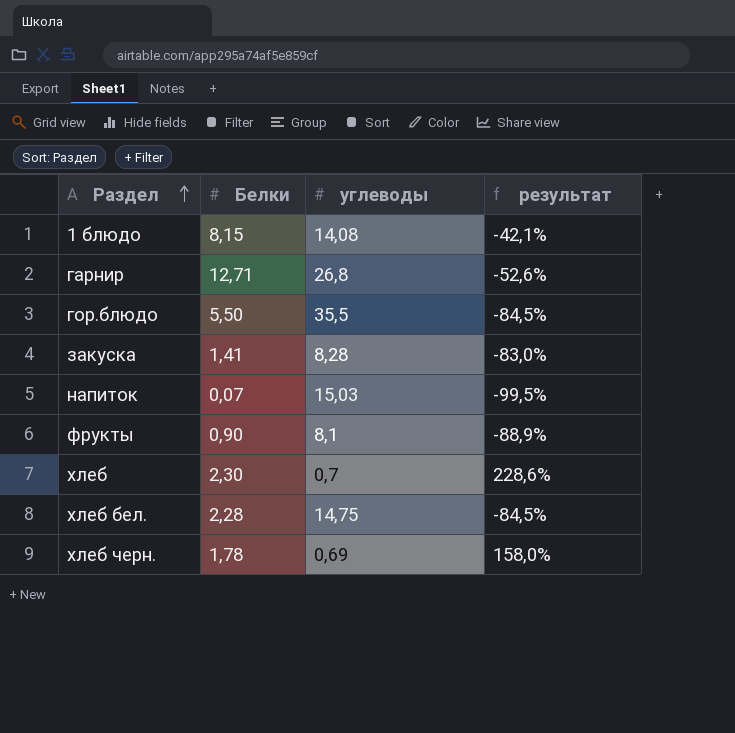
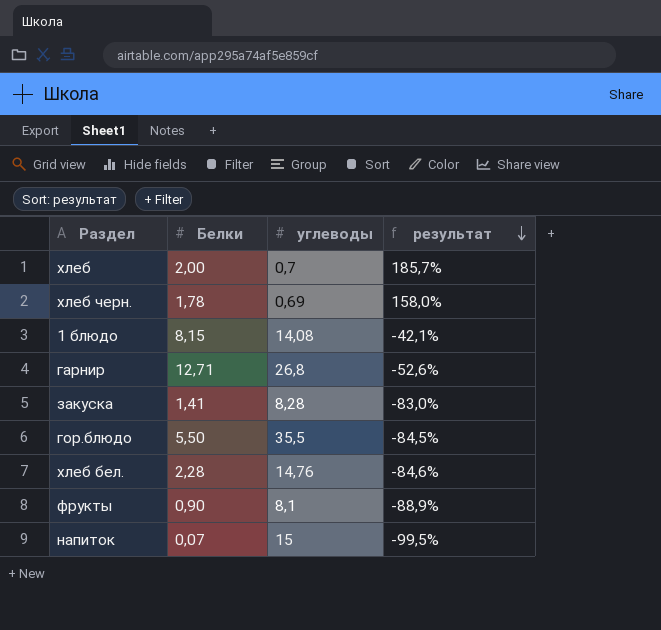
row order: Раздел ascending -> результат descending
хлеб | Белки: 2,30 -> 2,00
хлеб | результат: 228,6% -> 185,7%
хлеб бел. | углеводы: 14,75 -> 14,76
хлеб бел. | результат: -84,5% -> -84,6%
напиток | углеводы: 15,03 -> 15

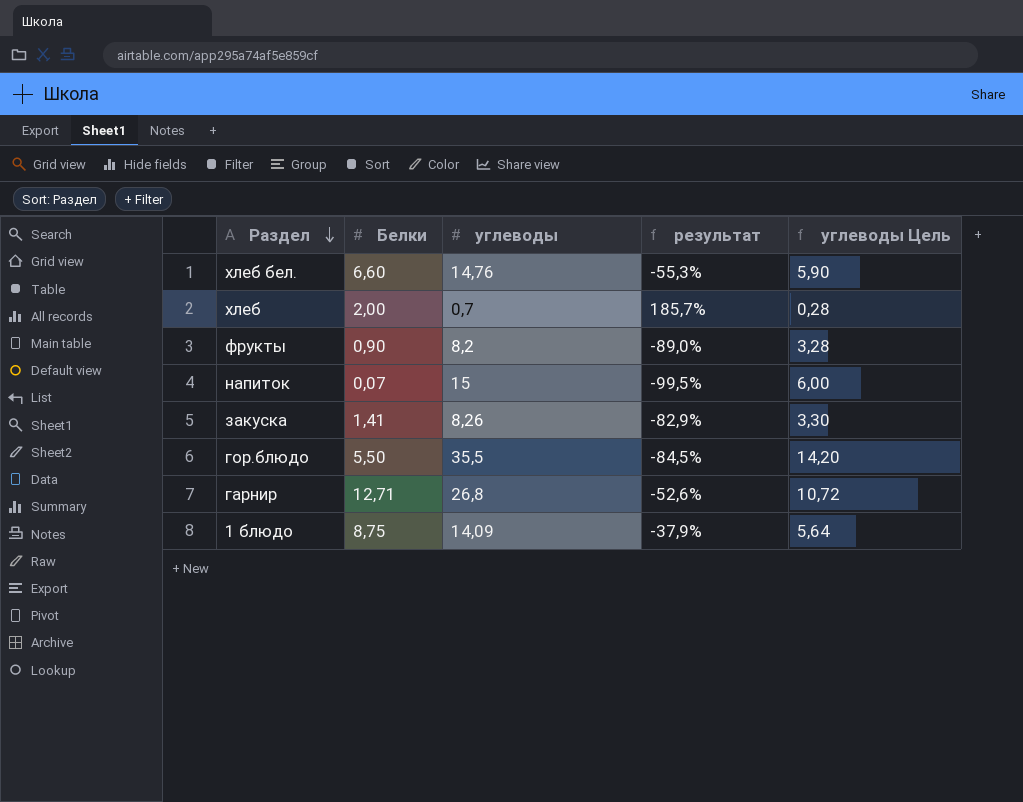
row order: результат descending -> Раздел descending
column углеводы Цель | formula: none -> [углеводы] * 0,4
row хлеб черн.: 1,78 | 0,69 | 158,0% -> none
хлеб бел. | Белки: 2,28 -> 6,60
хлеб бел. | результат: -84,6% -> -55,3%
фрукты | углеводы: 8,1 -> 8,2
фрукты | результат: -88,9% -> -89,0%
закуска | углеводы: 8,28 -> 8,26
закуска | результат: -83,0% -> -82,9%
1 блюдо | Белки: 8,15 -> 8,75
1 блюдо | углеводы: 14,08 -> 14,09
1 блюдо | результат: -42,1% -> -37,9%

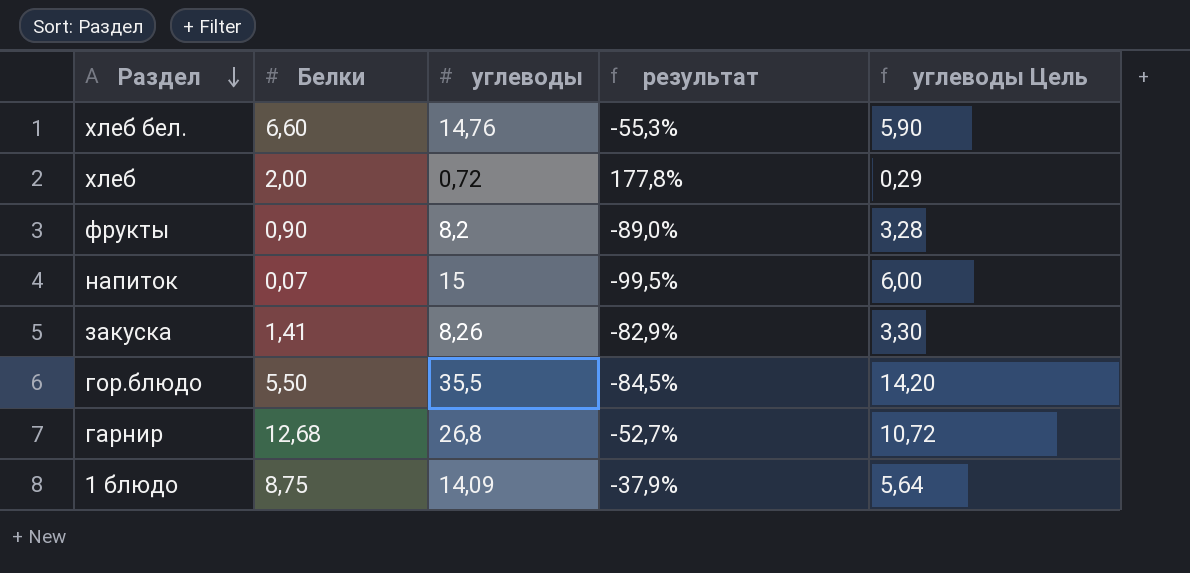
хлеб | углеводы: 0,7 -> 0,72
хлеб | результат: 185,7% -> 177,8%
хлеб | углеводы Цель: 0,28 -> 0,29
гарнир | Белки: 12,71 -> 12,68
гарнир | результат: -52,6% -> -52,7%

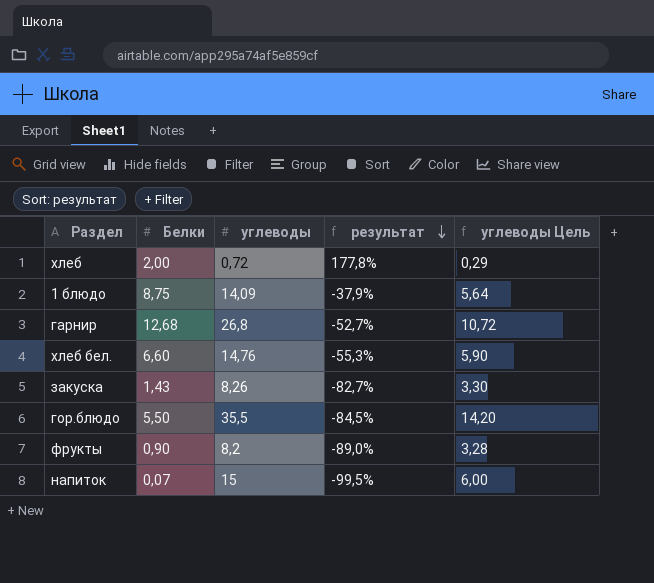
row order: Раздел descending -> результат descending
закуска | Белки: 1,41 -> 1,43
закуска | результат: -82,9% -> -82,7%

